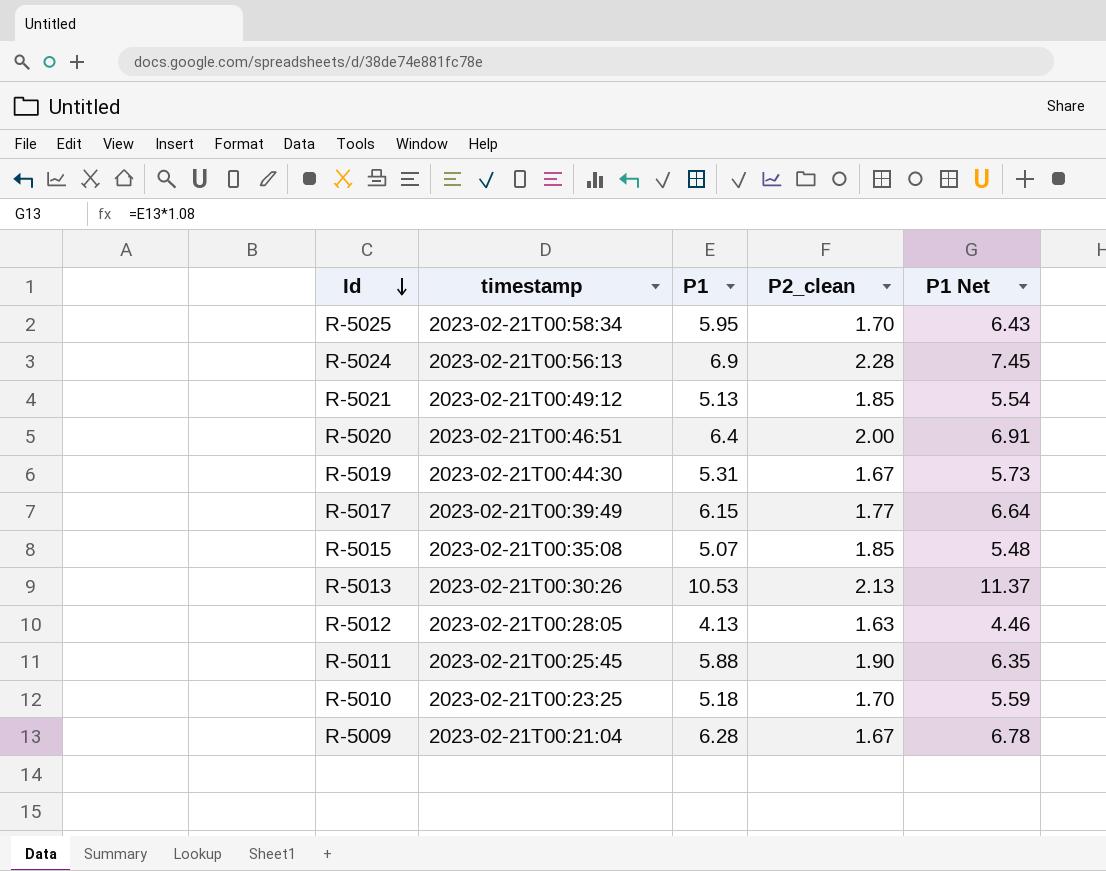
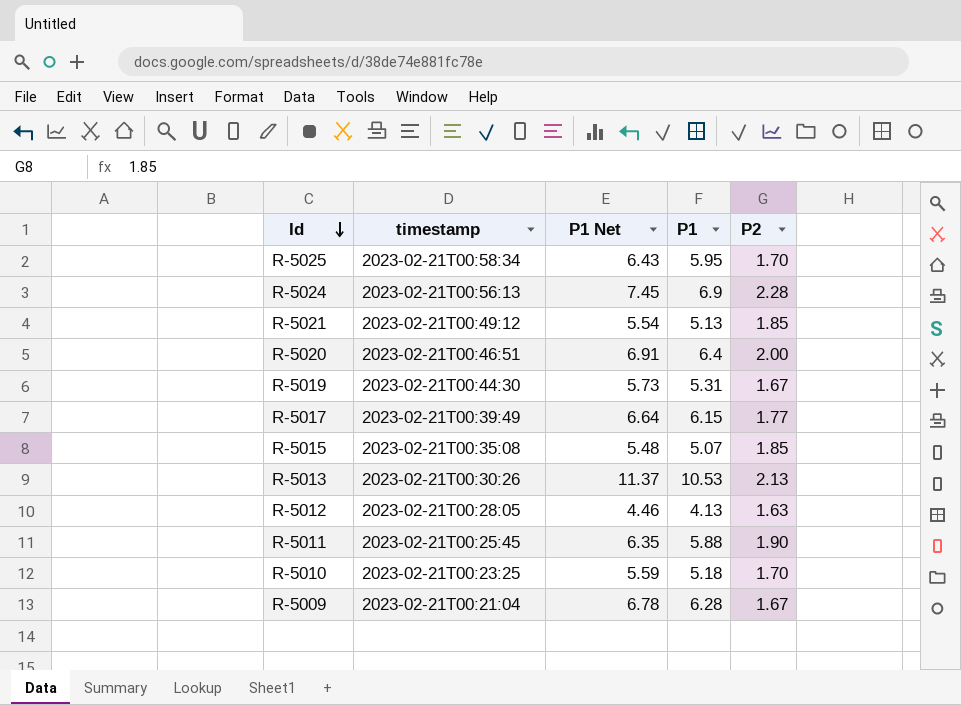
column P1 Net | position: 5 -> 3
column name: P2_clean -> P2

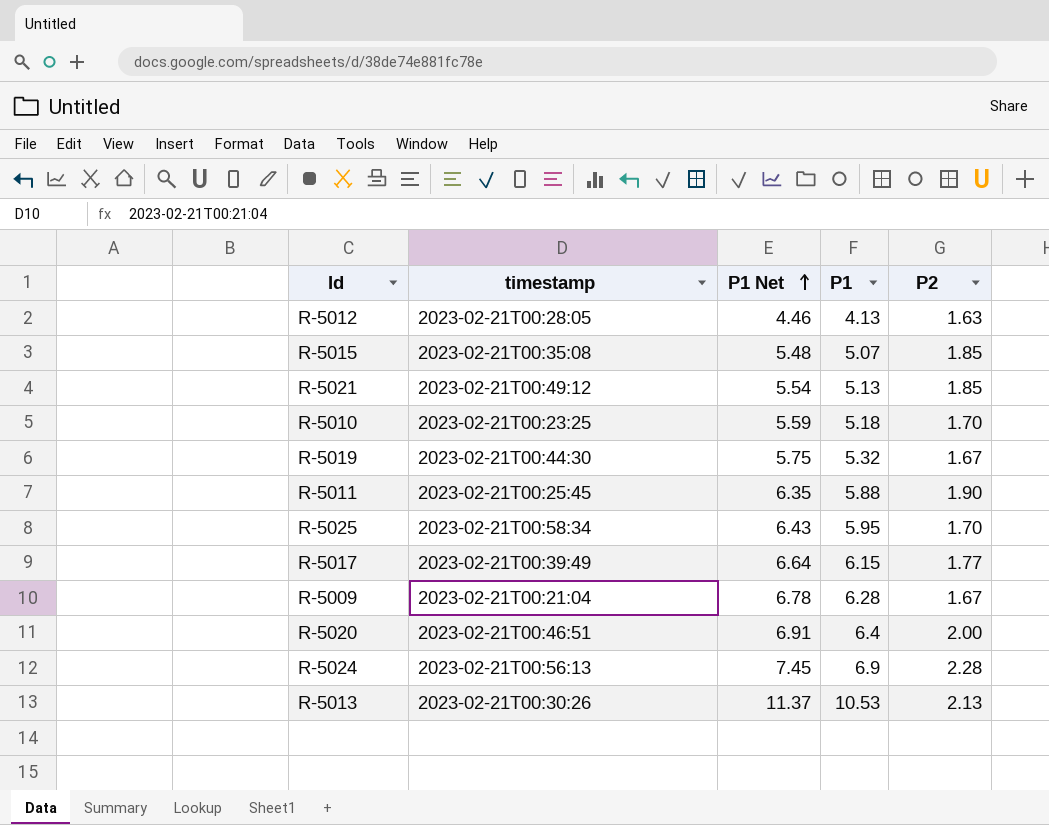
row order: Id descending -> P1 Net ascending
R-5019 | P1 Net: 5.73 -> 5.75
R-5019 | P1: 5.31 -> 5.32

